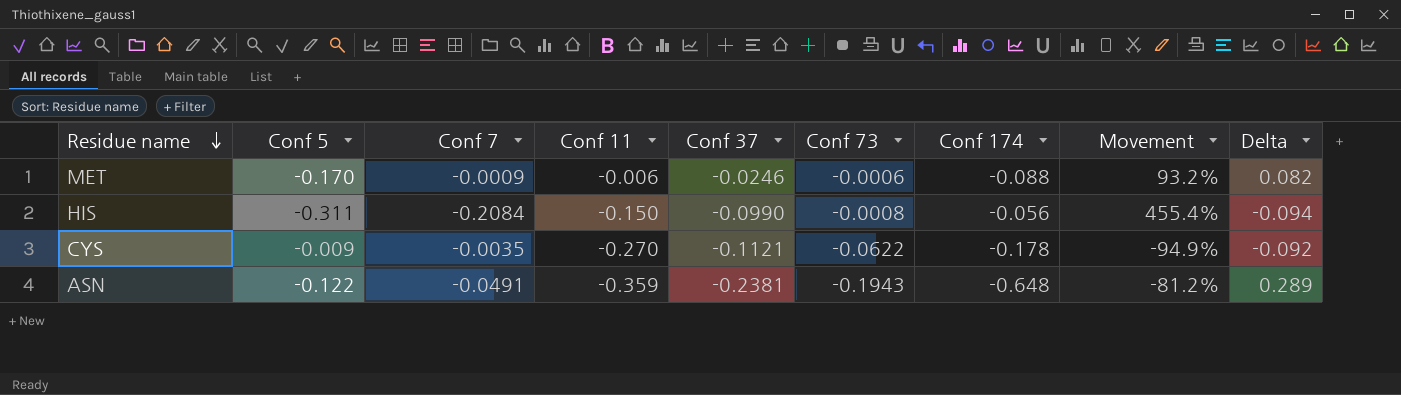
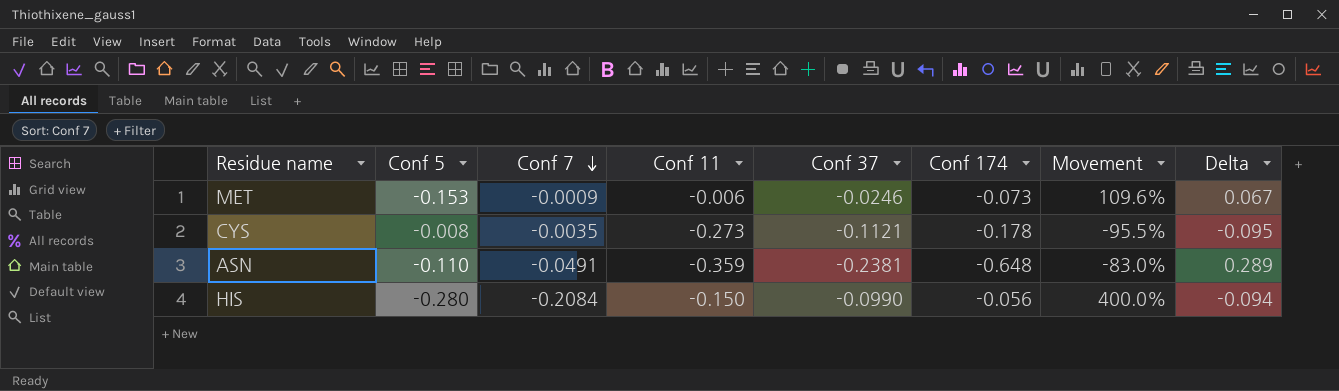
row order: Residue name descending -> Conf 7 descending
column Conf 73 | position: 6 -> none
MET | Conf 5: -0.170 -> -0.153
MET | Conf 174: -0.088 -> -0.073
MET | Movement: 93.2% -> 109.6%
MET | Delta: 0.082 -> 0.067
CYS | Conf 5: -0.009 -> -0.008
CYS | Conf 11: -0.270 -> -0.273
CYS | Movement: -94.9% -> -95.5%
CYS | Delta: -0.092 -> -0.095
ASN | Conf 5: -0.122 -> -0.110
ASN | Movement: -81.2% -> -83.0%
HIS | Conf 5: -0.311 -> -0.280
HIS | Movement: 455.4% -> 400.0%

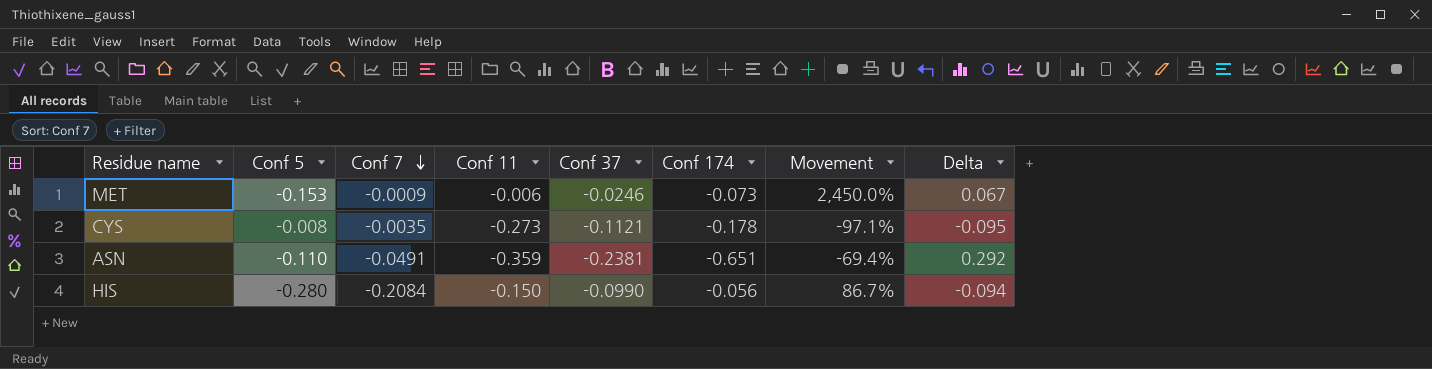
column Movement | formula: ([Conf 5] - [Conf 174]) / [Conf 174] -> ([Conf 5] - [Conf 11]) / [Conf 11]
ASN | Conf 174: -0.648 -> -0.651
ASN | Delta: 0.289 -> 0.292

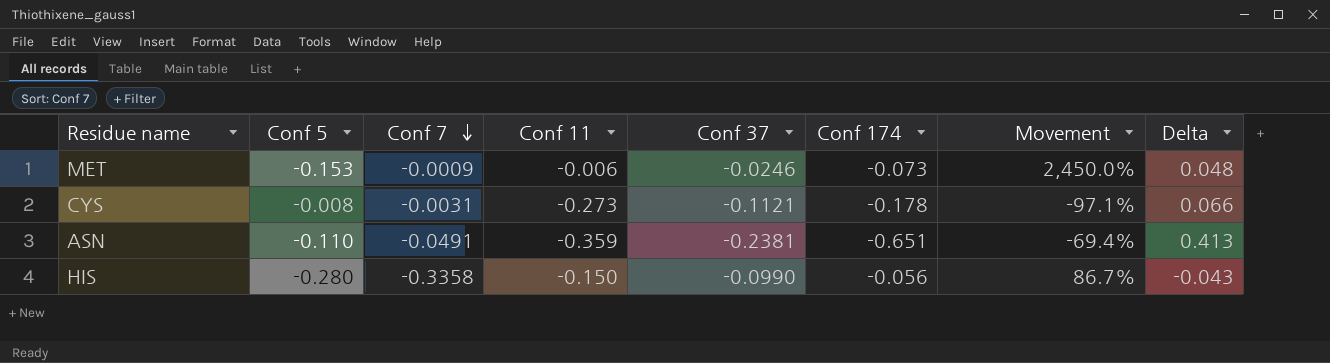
column Delta | formula: [Conf 11] - [Conf 174] -> [Conf 37] - [Conf 174]
CYS | Conf 7: -0.0035 -> -0.0031
HIS | Conf 7: -0.2084 -> -0.3358

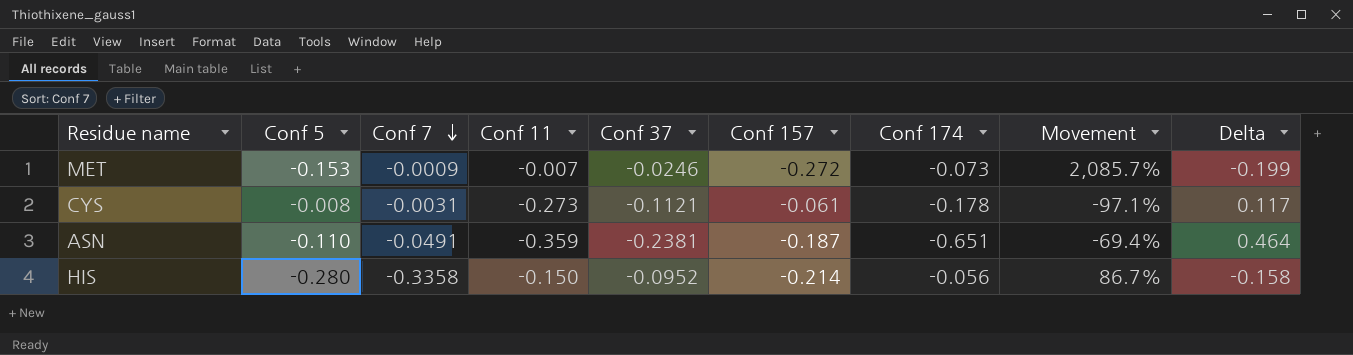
column Conf 157 | position: none -> 6
column Delta | formula: [Conf 37] - [Conf 174] -> [Conf 157] - [Conf 174]
MET | Conf 11: -0.006 -> -0.007
MET | Movement: 2,450.0% -> 2,085.7%
HIS | Conf 37: -0.0990 -> -0.0952

